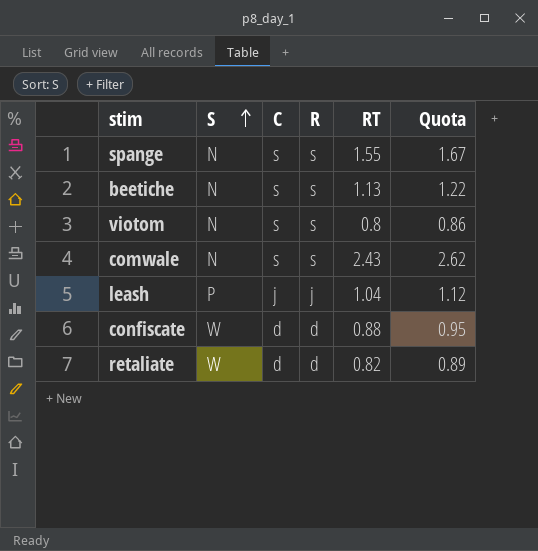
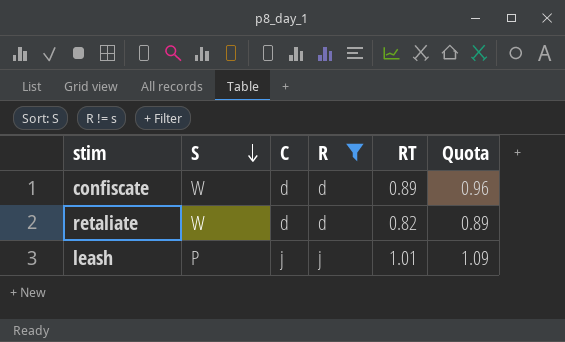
filter: none -> R != s
row order: S ascending -> S descending
confiscate | RT: 0.88 -> 0.89
confiscate | Quota: 0.95 -> 0.96
leash | RT: 1.04 -> 1.01
leash | Quota: 1.12 -> 1.09

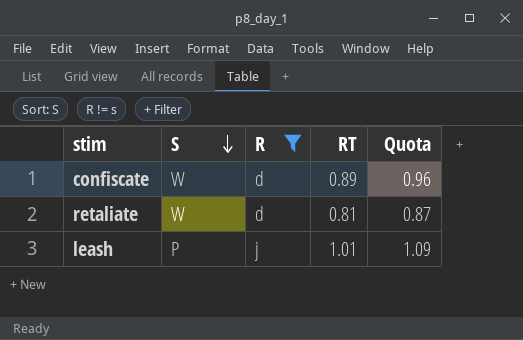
column C | position: 3 -> none
retaliate | RT: 0.82 -> 0.81
retaliate | Quota: 0.89 -> 0.87

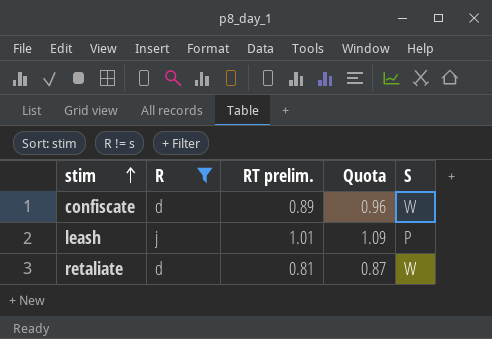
row order: S descending -> stim ascending
column name: RT -> RT prelim.
column S | position: 2 -> 5

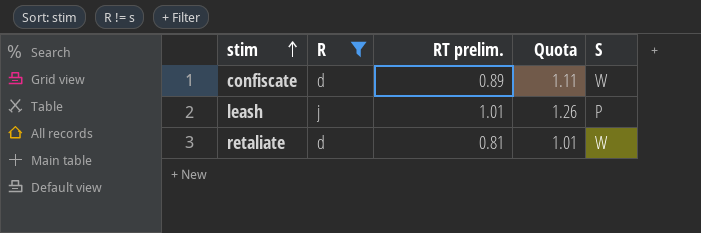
column Quota | formula: [RT prelim.] * 1.08 -> [RT prelim.] * 1.25

